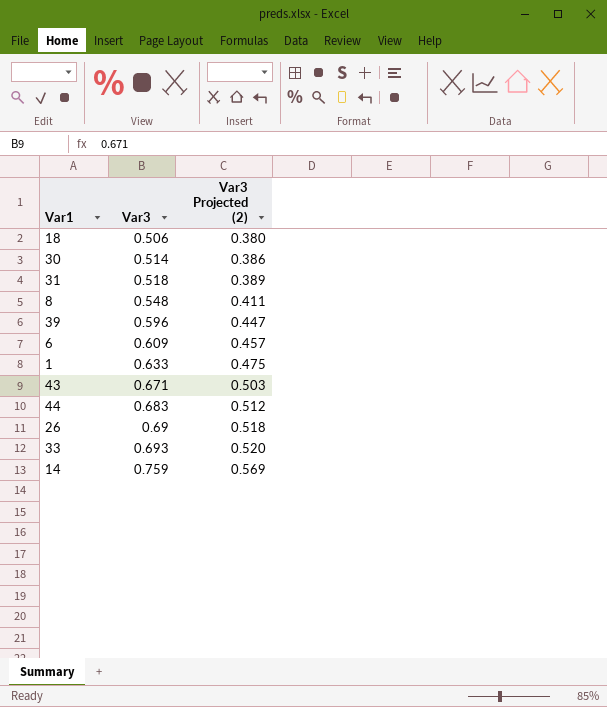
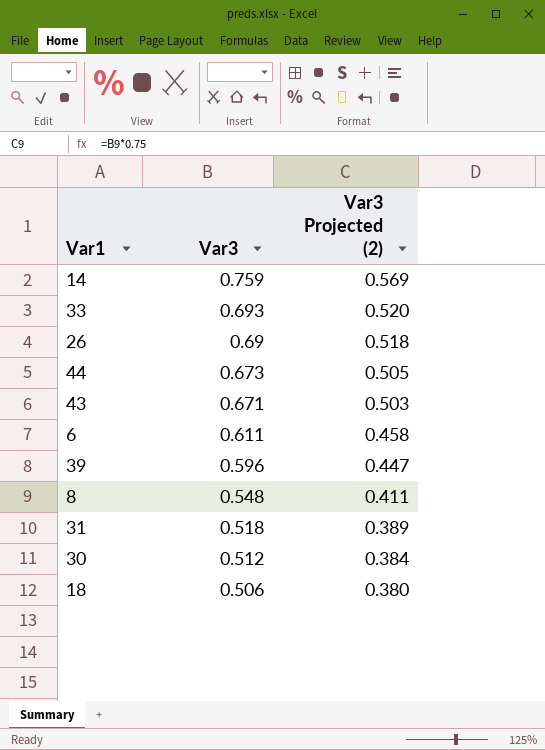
row order: Var3 ascending -> Var3 descending
row 1: 0.633 | 0.475 -> none
44 | Var3: 0.683 -> 0.673
44 | Var3 Projected (2): 0.512 -> 0.505
6 | Var3: 0.609 -> 0.611
6 | Var3 Projected (2): 0.457 -> 0.458
30 | Var3: 0.514 -> 0.512
30 | Var3 Projected (2): 0.386 -> 0.384

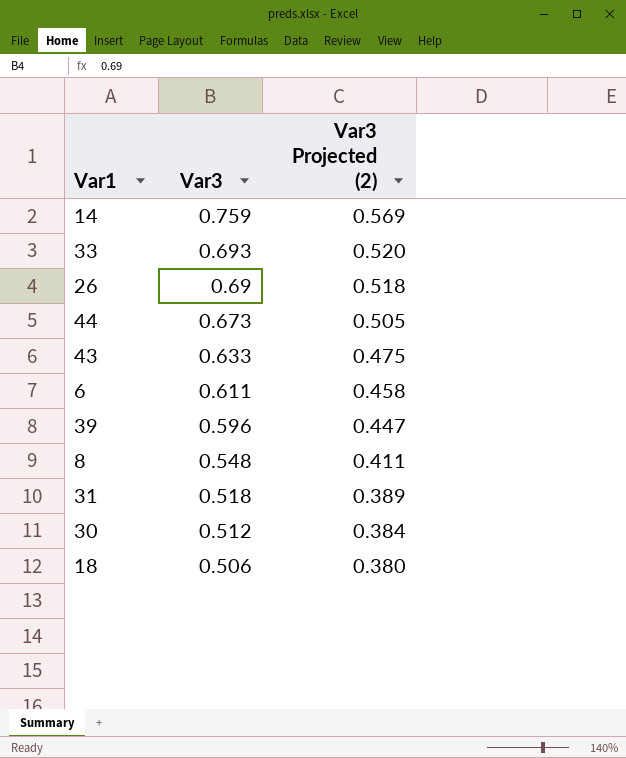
43 | Var3: 0.671 -> 0.633
43 | Var3 Projected (2): 0.503 -> 0.475

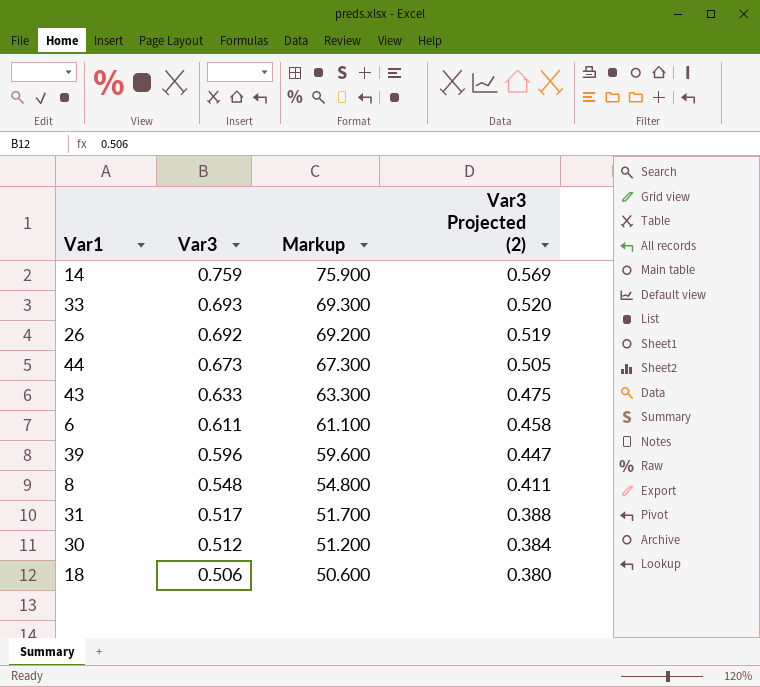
column Markup | formula: none -> [Var3] * 100
26 | Var3: 0.69 -> 0.692
26 | Var3 Projected (2): 0.518 -> 0.519
31 | Var3: 0.518 -> 0.517
31 | Var3 Projected (2): 0.389 -> 0.388

